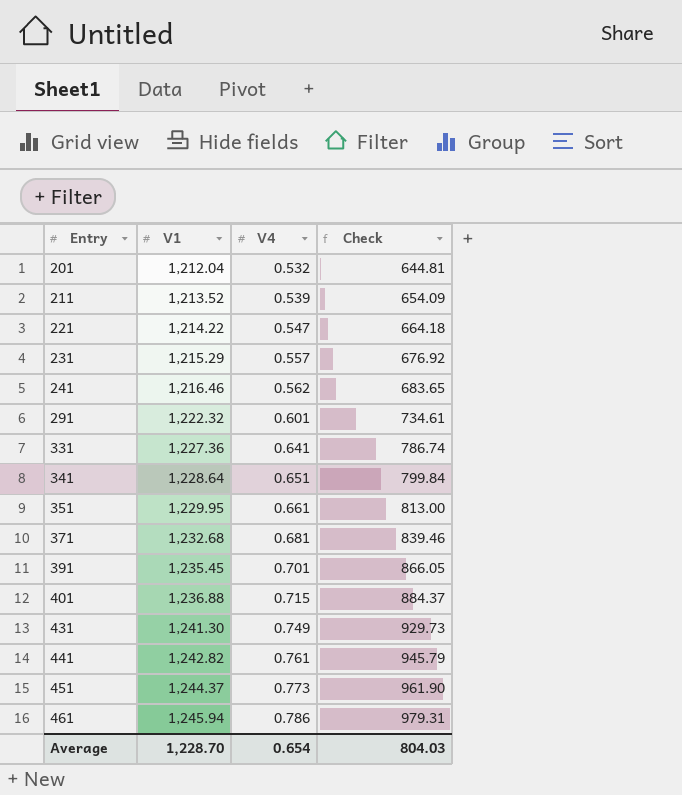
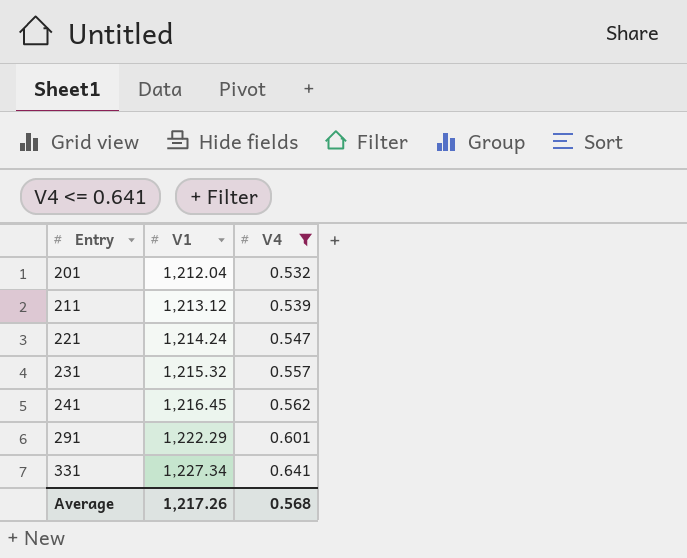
filter: none -> V4 <= 0.641
column Check | formula: [V1] * [V4] -> none
211 | V1: 1,213.52 -> 1,213.12
221 | V1: 1,214.22 -> 1,214.24
231 | V1: 1,215.29 -> 1,215.32
241 | V1: 1,216.46 -> 1,216.45
291 | V1: 1,222.32 -> 1,222.29
331 | V1: 1,227.36 -> 1,227.34
Average | V1: 1,228.70 -> 1,217.26
Average | V4: 0.654 -> 0.568

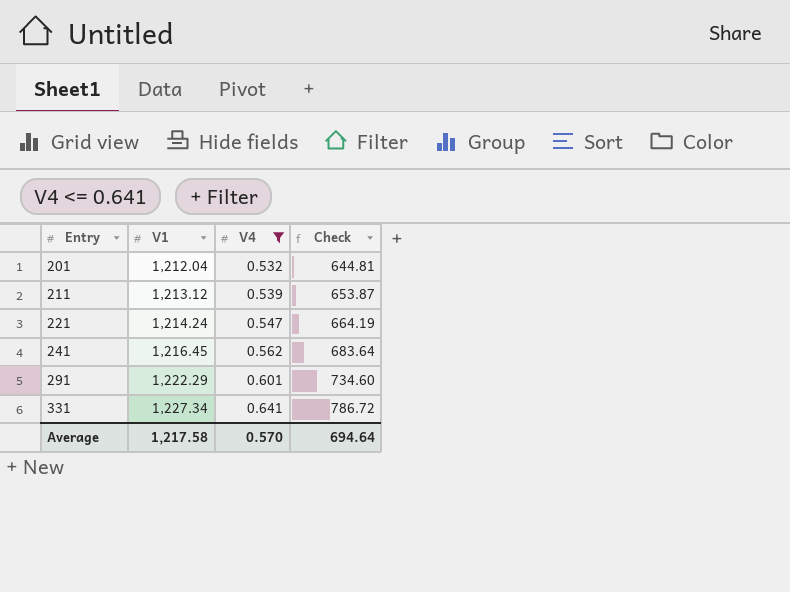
column Check | formula: none -> [V1] * [V4]
row 231: 1,215.32 | 0.557 -> none
Average | V1: 1,217.26 -> 1,217.58
Average | V4: 0.568 -> 0.570

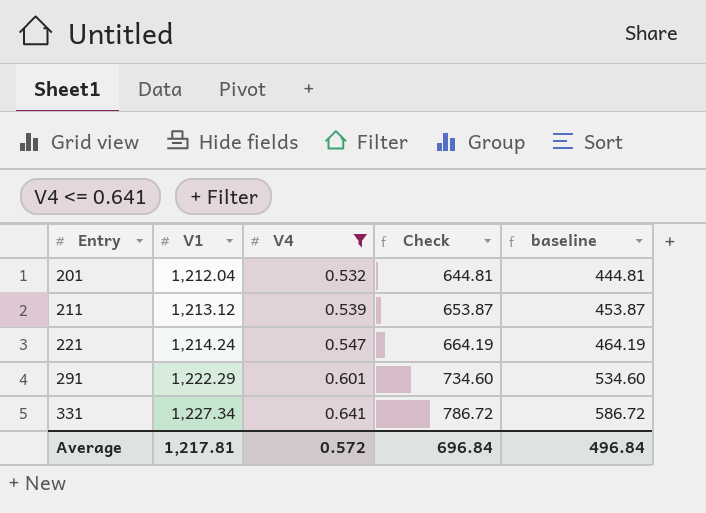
column baseline | formula: none -> [Check] - 200
row 241: 1,216.45 | 0.562 | 683.64 -> none
Average | V1: 1,217.58 -> 1,217.81
Average | V4: 0.570 -> 0.572
Average | Check: 694.64 -> 696.84

